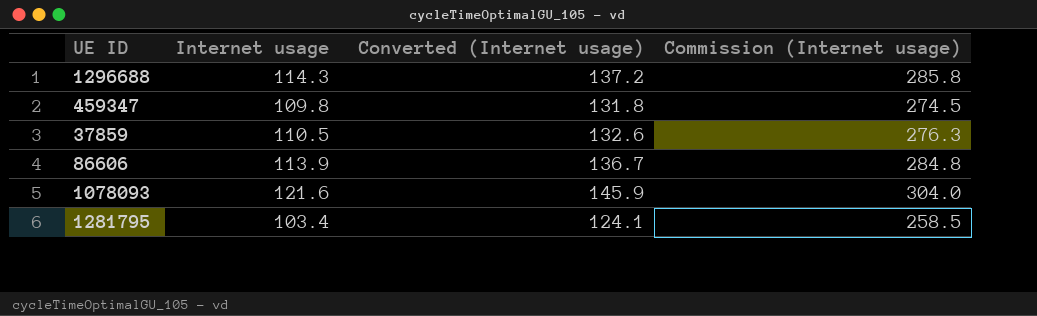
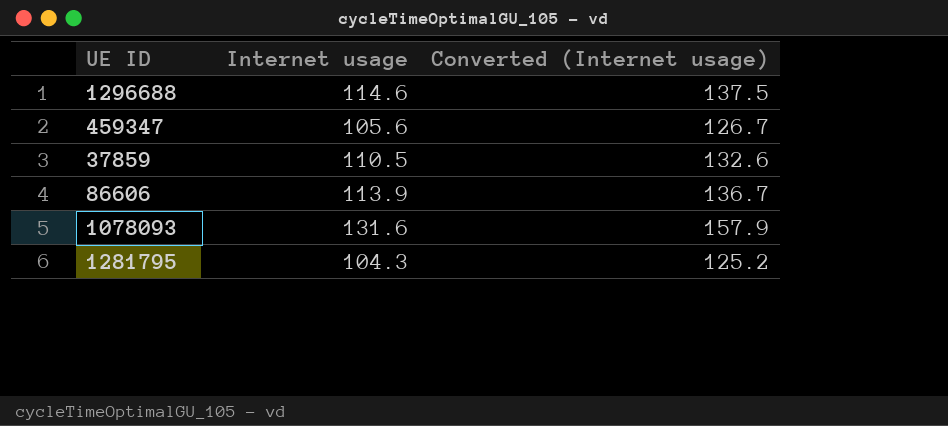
column Commission (Internet usage) | formula: [Internet usage] * 2.5 -> none
1296688 | Internet usage: 114.3 -> 114.6
1296688 | Converted (Internet usage): 137.2 -> 137.5
459347 | Internet usage: 109.8 -> 105.6
459347 | Converted (Internet usage): 131.8 -> 126.7
1078093 | Internet usage: 121.6 -> 131.6
1078093 | Converted (Internet usage): 145.9 -> 157.9
1281795 | Internet usage: 103.4 -> 104.3
1281795 | Converted (Internet usage): 124.1 -> 125.2

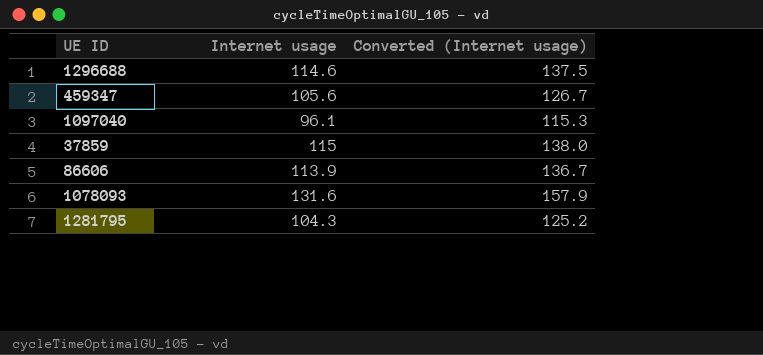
row 1097040: none -> 96.1 | 115.3
37859 | Internet usage: 110.5 -> 115
37859 | Converted (Internet usage): 132.6 -> 138.0

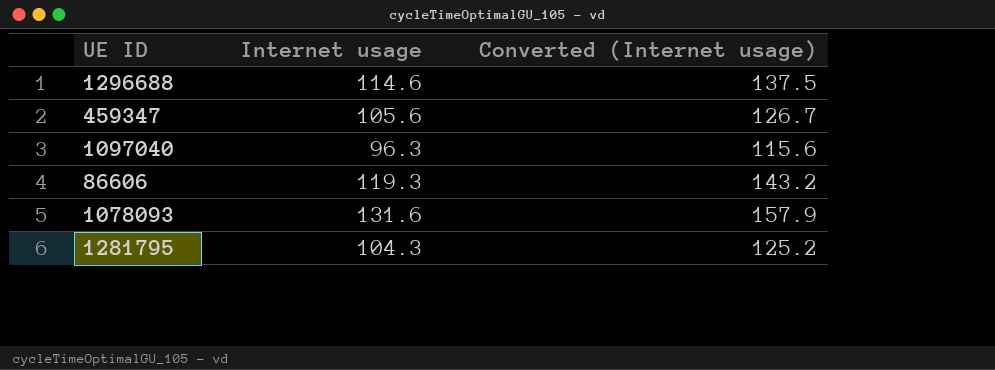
row 37859: 115 | 138.0 -> none
1097040 | Internet usage: 96.1 -> 96.3
1097040 | Converted (Internet usage): 115.3 -> 115.6
86606 | Internet usage: 113.9 -> 119.3
86606 | Converted (Internet usage): 136.7 -> 143.2

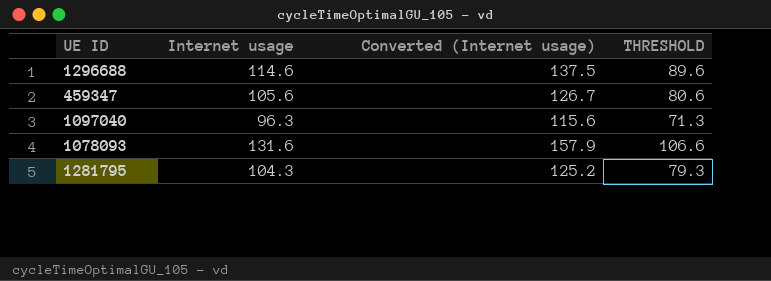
column THRESHOLD | formula: none -> [Internet usage] - 25
row 86606: 119.3 | 143.2 -> none

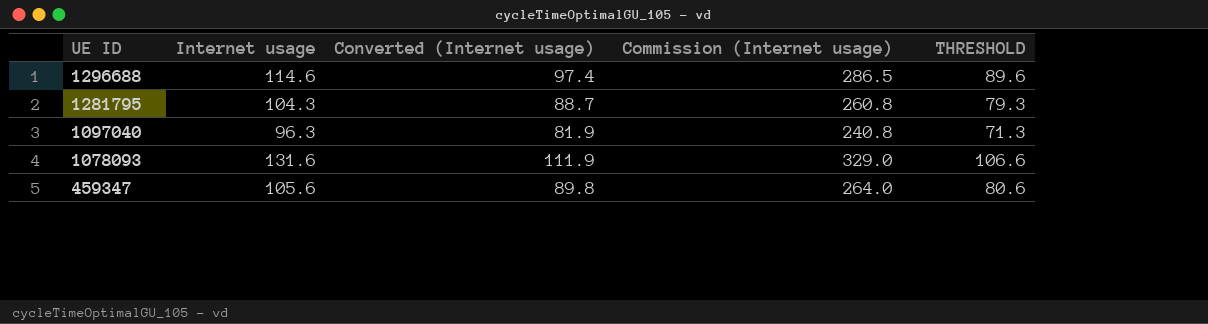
row order: none -> UE ID descending
column Converted (Internet usage) | formula: [Internet usage] * 1.2 -> [Internet usage] * 0.85
column Commission (Internet usage) | formula: none -> [Internet usage] * 2.5

